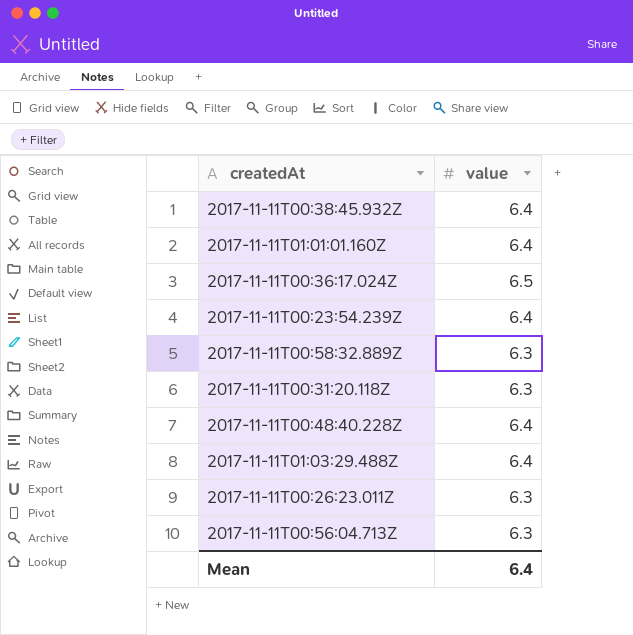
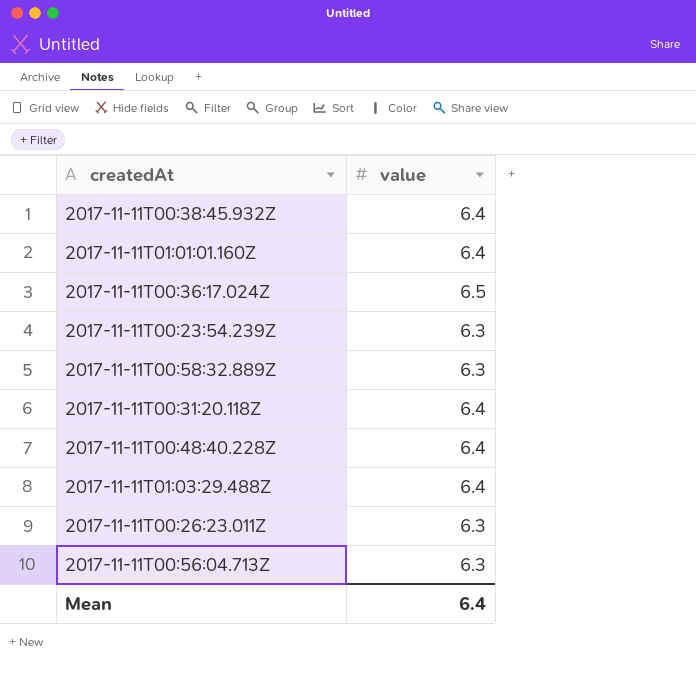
2017-11-11T00:23:54.239Z | value: 6.4 -> 6.3
2017-11-11T00:31:20.118Z | value: 6.3 -> 6.4

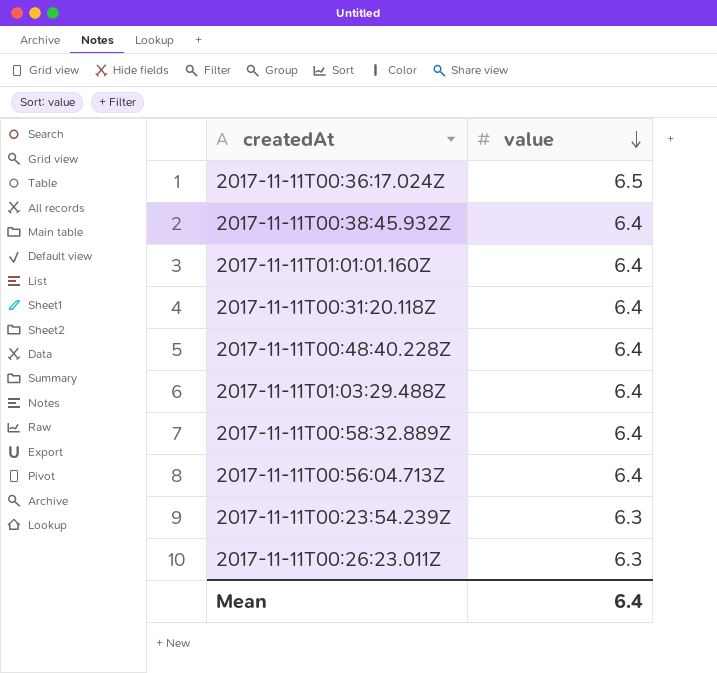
row order: none -> value descending
2017-11-11T00:58:32.889Z | value: 6.3 -> 6.4
2017-11-11T00:56:04.713Z | value: 6.3 -> 6.4

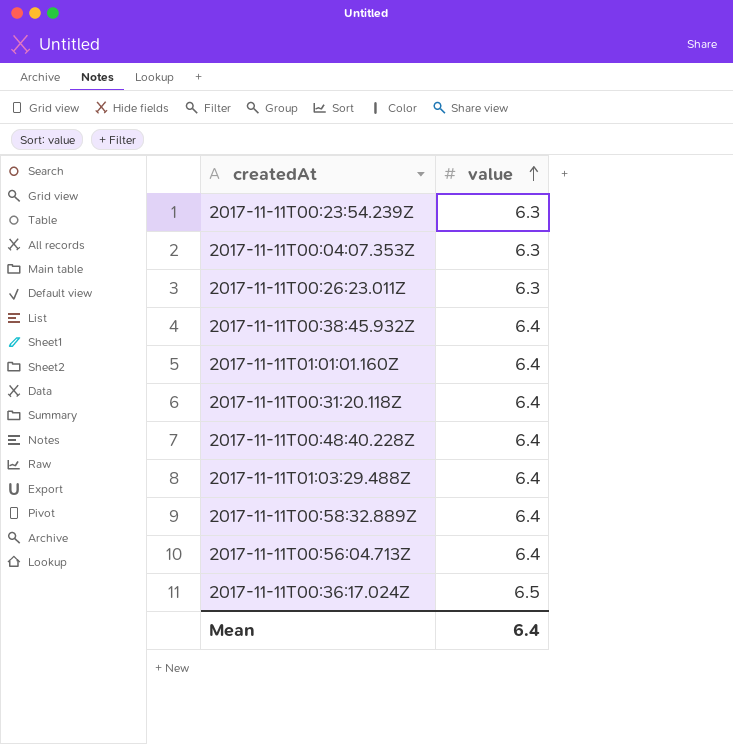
row order: value descending -> value ascending
row 2017-11-11T00:04:07.353Z: none -> 6.3

